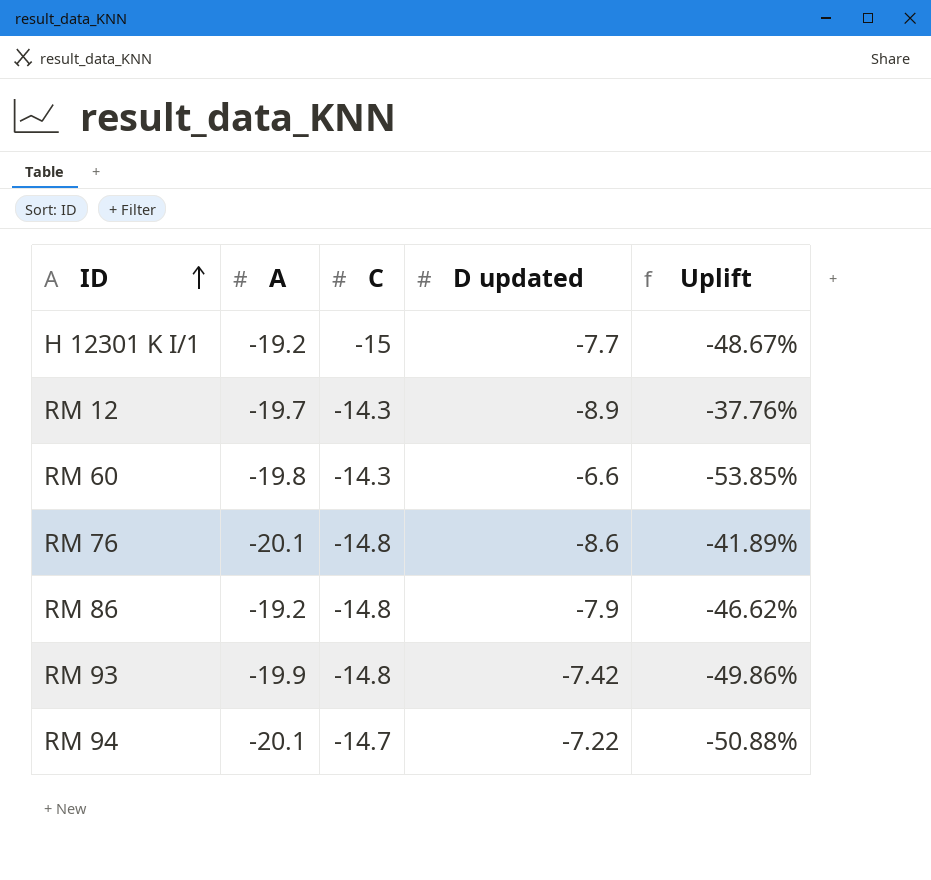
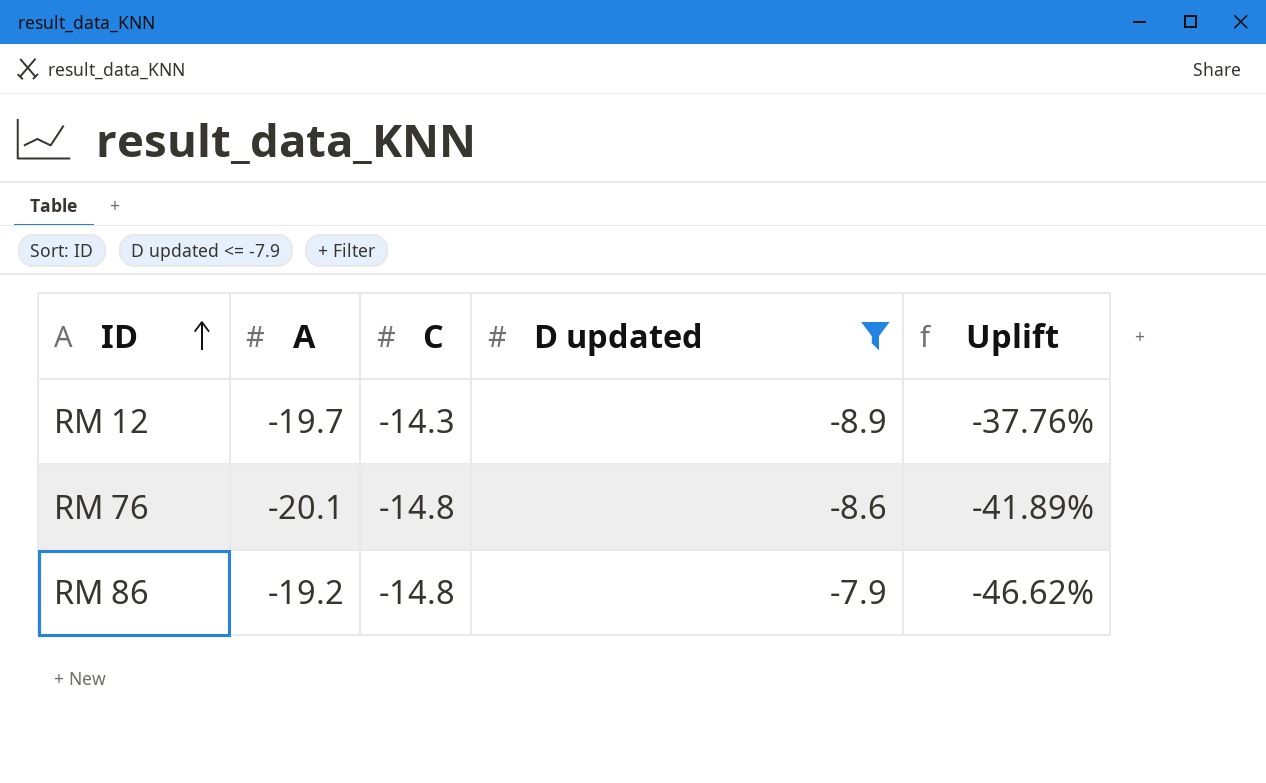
filter: none -> D updated <= -7.9

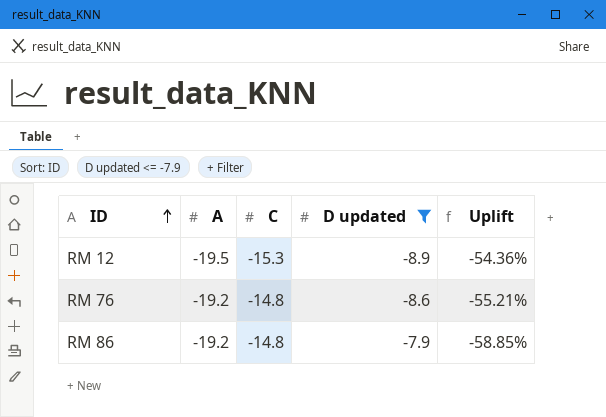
column Uplift | formula: ([D updated] - [C]) / [C] -> ([D updated] - [A]) / [A]
RM 12 | A: -19.7 -> -19.5
RM 12 | C: -14.3 -> -15.3
RM 76 | A: -20.1 -> -19.2

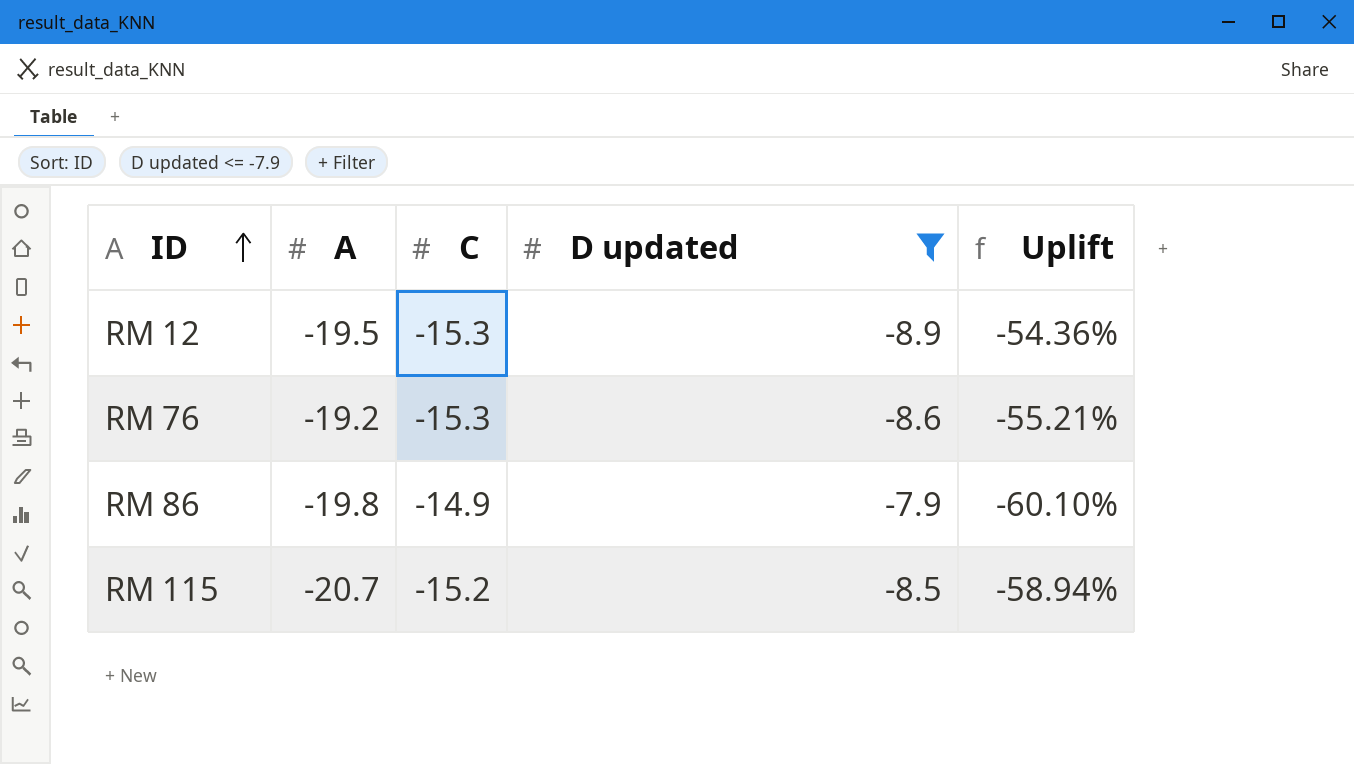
RM 76 | C: -14.8 -> -15.3
RM 86 | A: -19.2 -> -19.8
RM 86 | C: -14.8 -> -14.9
RM 86 | Uplift: -58.85% -> -60.10%
row RM 115: none -> -20.7 | -15.2 | -8.5 | -58.94%

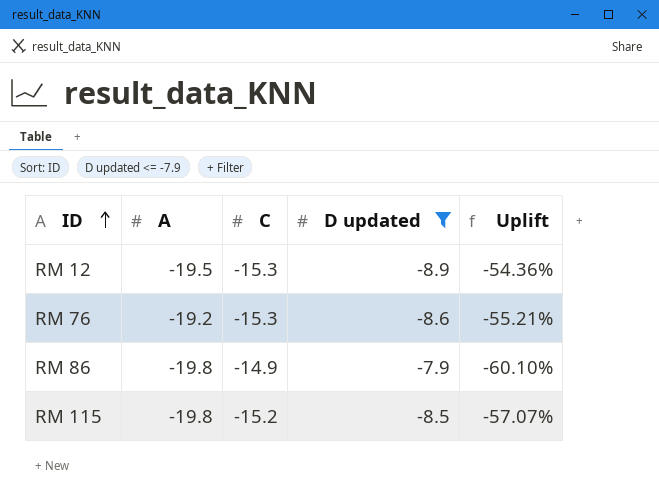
RM 115 | A: -20.7 -> -19.8
RM 115 | Uplift: -58.94% -> -57.07%

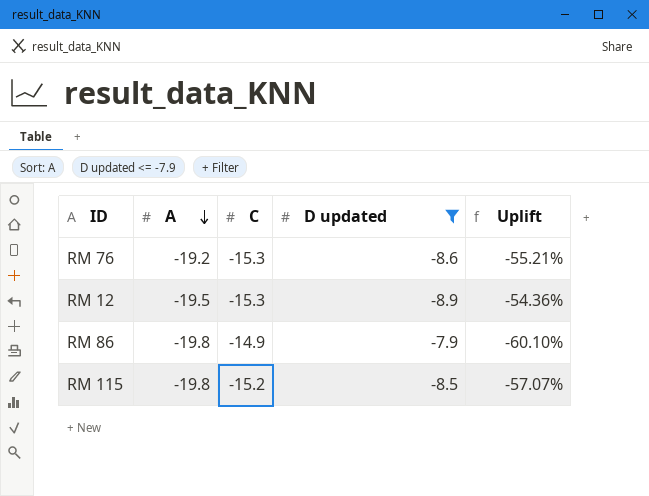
row order: ID ascending -> A descending

